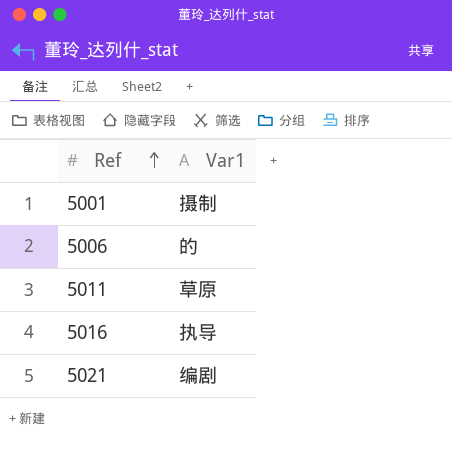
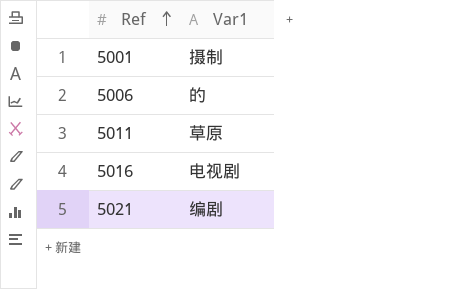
5016 | Var1: 执导 -> 电视剧

